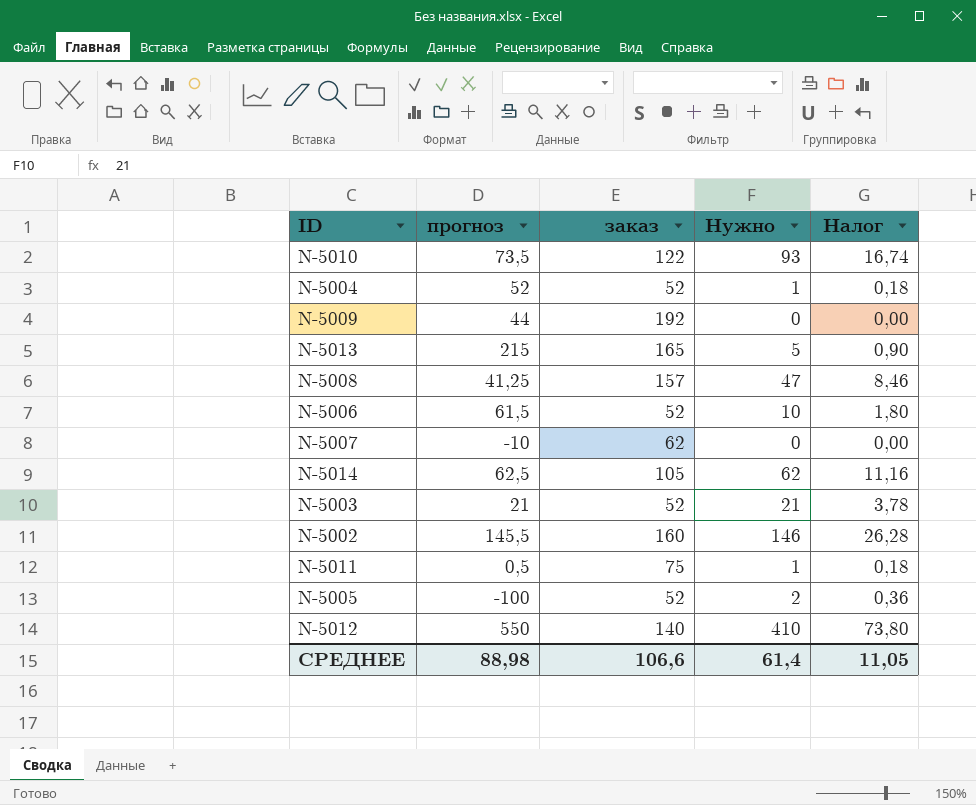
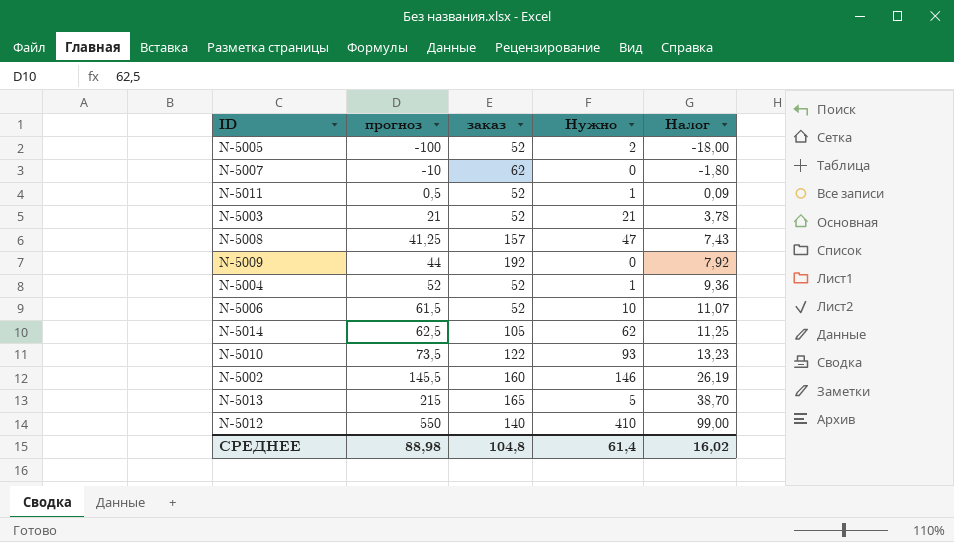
row order: none -> прогноз ascending
column Налог | formula: [Нужно] * 0,18 -> [прогноз] * 0,18
N-5011 | заказ: 75 -> 52
СРЕДНЕЕ | заказ: 106,6 -> 104,8
СРЕДНЕЕ | Налог: 11,05 -> 16,02

